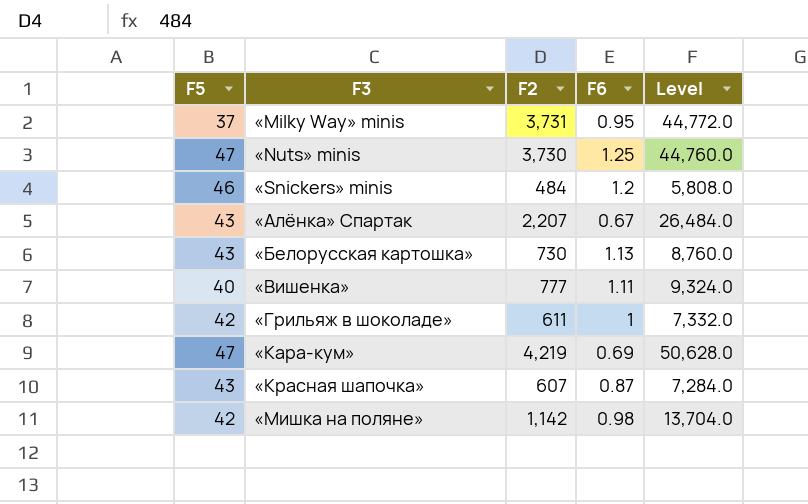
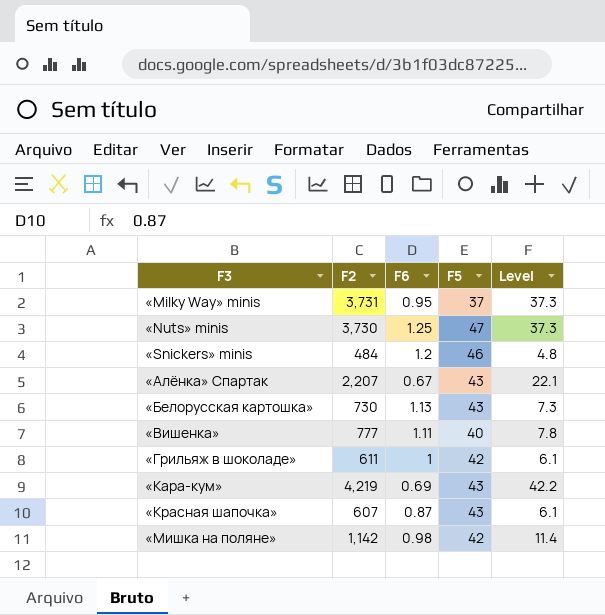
column F5 | position: 1 -> 4
column Level | formula: [F2] * 12 -> [F2] * 0.01
«Кара-кум» | F5: 47 -> 43

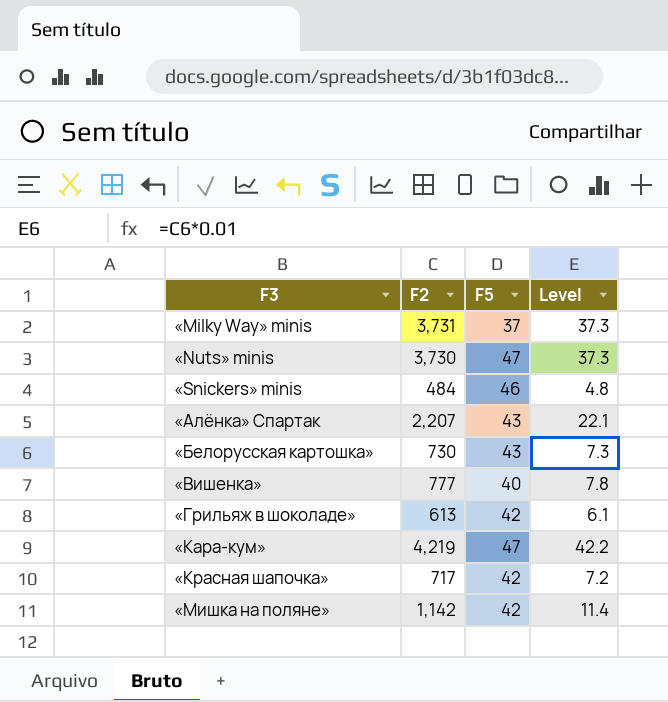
column F6 | position: 3 -> none
«Грильяж в шоколаде» | F2: 611 -> 613
«Кара-кум» | F5: 43 -> 47
«Красная шапочка» | F2: 607 -> 717
«Красная шапочка» | F5: 43 -> 42
«Красная шапочка» | Level: 6.1 -> 7.2

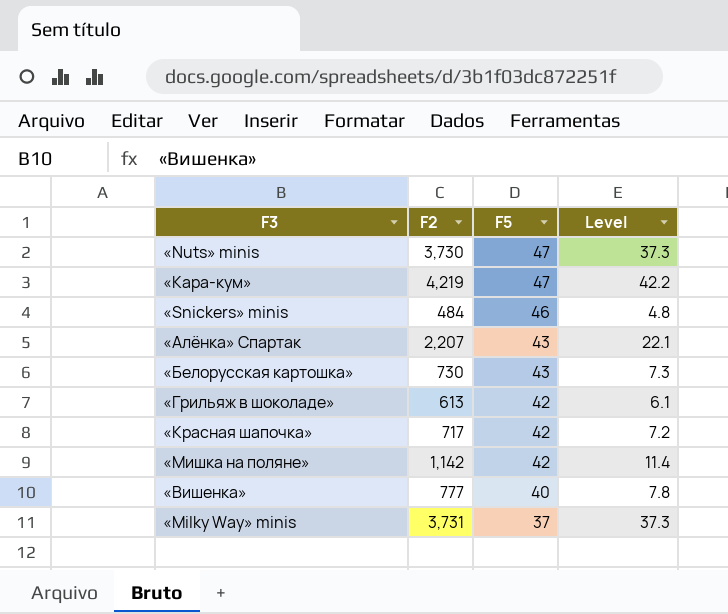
row order: F3 ascending -> F5 descending

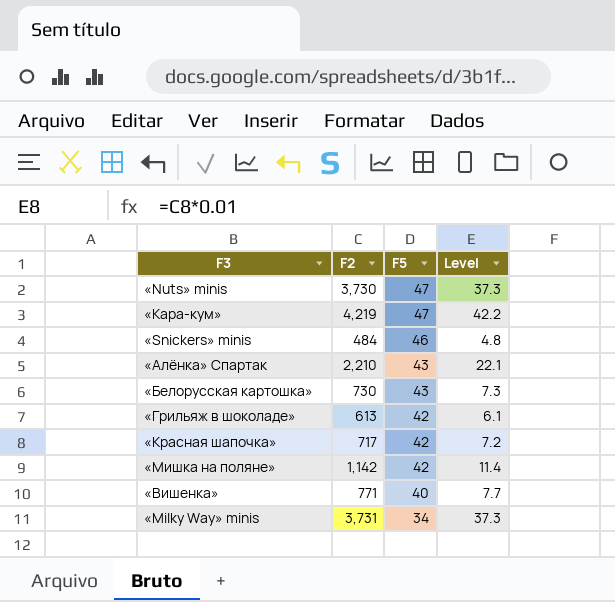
«Алёнка» Спартак | F2: 2,207 -> 2,210
«Вишенка» | F2: 777 -> 771
«Вишенка» | Level: 7.8 -> 7.7
«Milky Way» minis | F5: 37 -> 34

